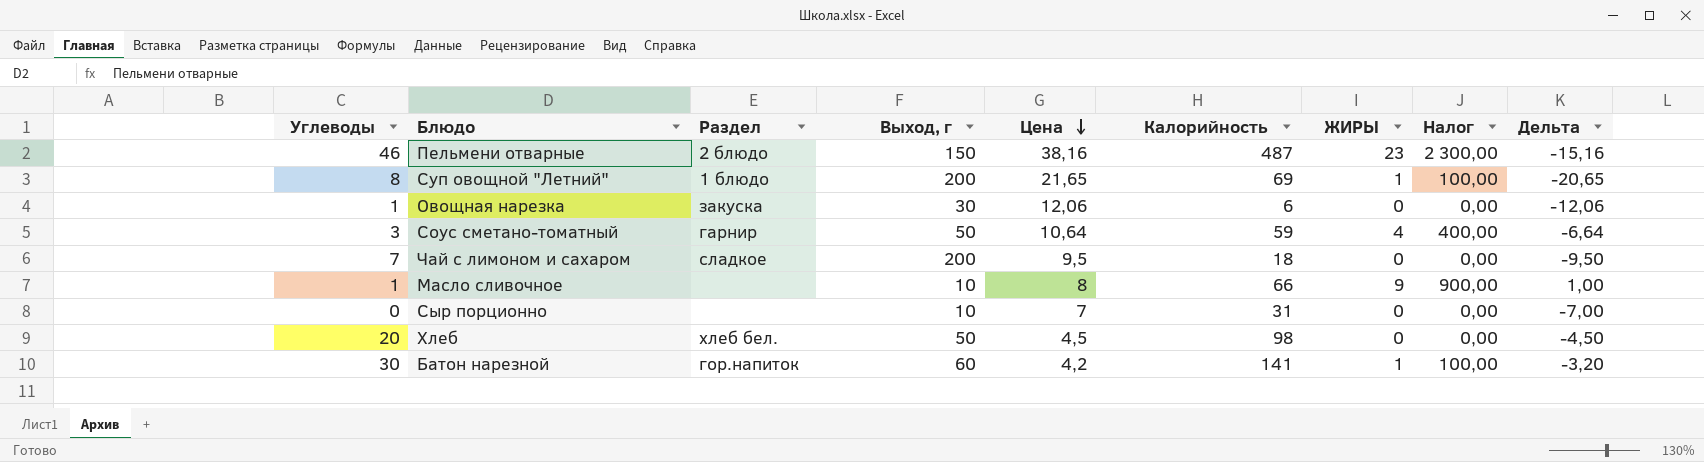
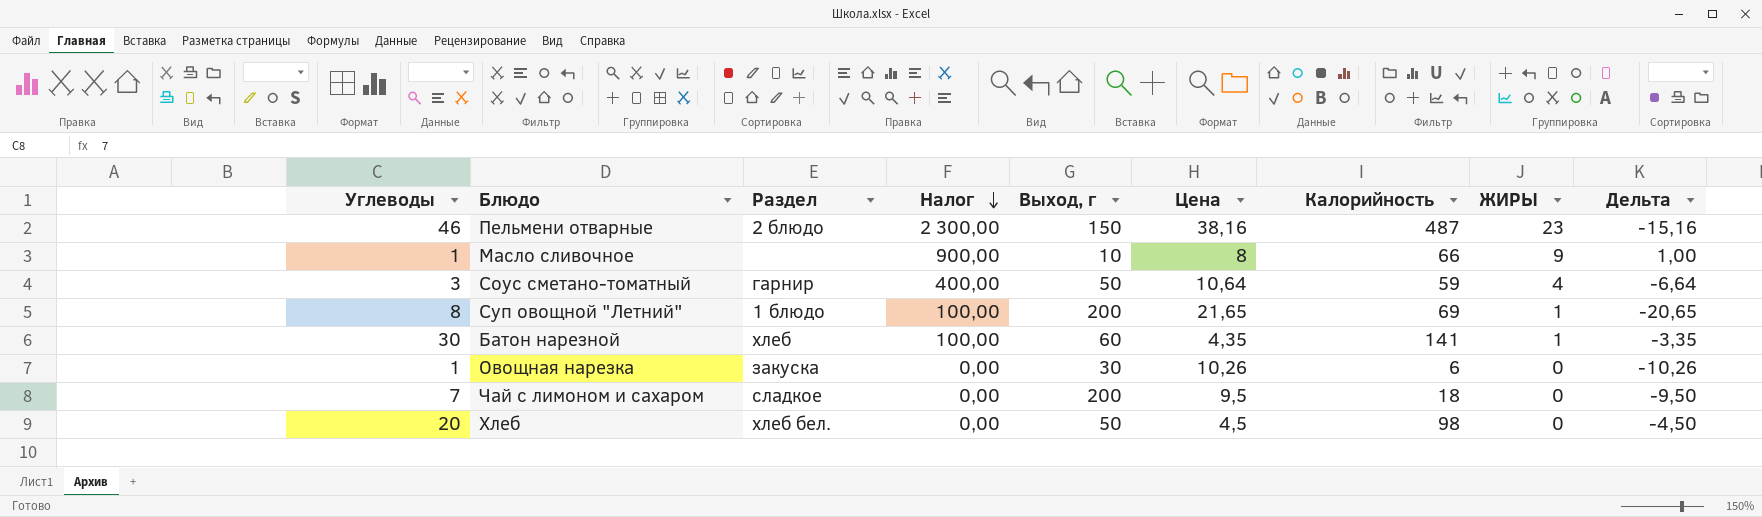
row order: Цена descending -> Налог descending
column Налог | position: 8 -> 4
row Сыр порционно: 0 | none | 10 | 7 | 31 | 0 | 0,00 | -7,00 -> none
Батон нарезной | Раздел: гор.напиток -> хлеб
Батон нарезной | Цена: 4,2 -> 4,35
Батон нарезной | Дельта: -3,20 -> -3,35
Овощная нарезка | Цена: 12,06 -> 10,26
Овощная нарезка | Дельта: -12,06 -> -10,26

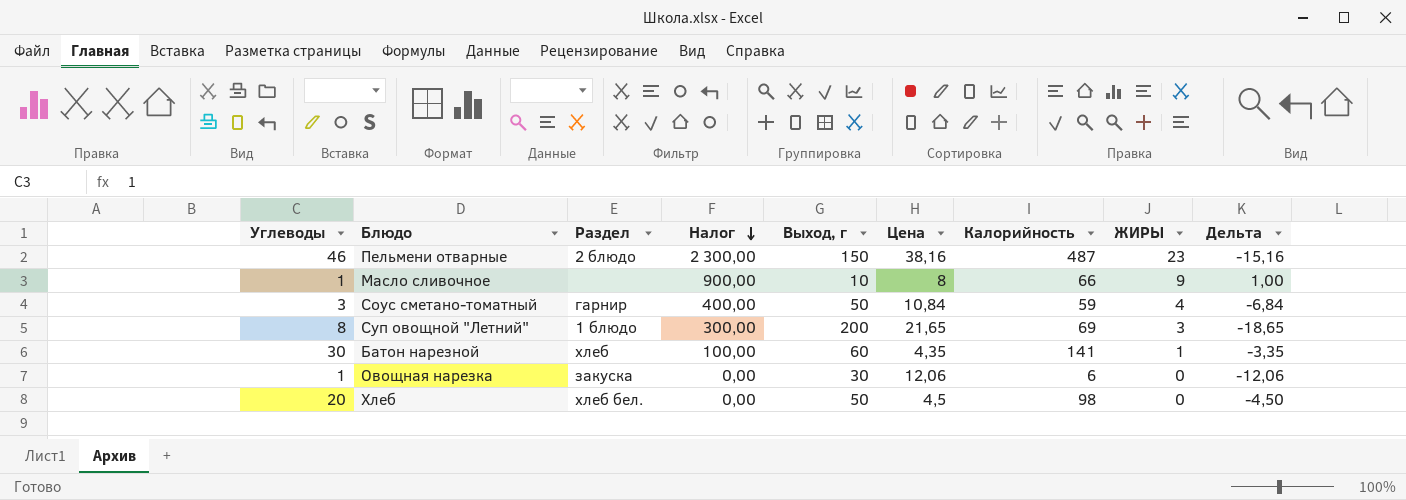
row Чай с лимоном и сахаром: 7 | сладкое | 0,00 | 200 | 9,5 | 18 | 0 | -9,50 -> none
Соус сметано-томатный | Цена: 10,64 -> 10,84
Соус сметано-томатный | Дельта: -6,64 -> -6,84
Суп овощной "Летний" | Налог: 100,00 -> 300,00
Суп овощной "Летний" | ЖИРЫ: 1 -> 3
Суп овощной "Летний" | Дельта: -20,65 -> -18,65
Овощная нарезка | Цена: 10,26 -> 12,06
Овощная нарезка | Дельта: -10,26 -> -12,06

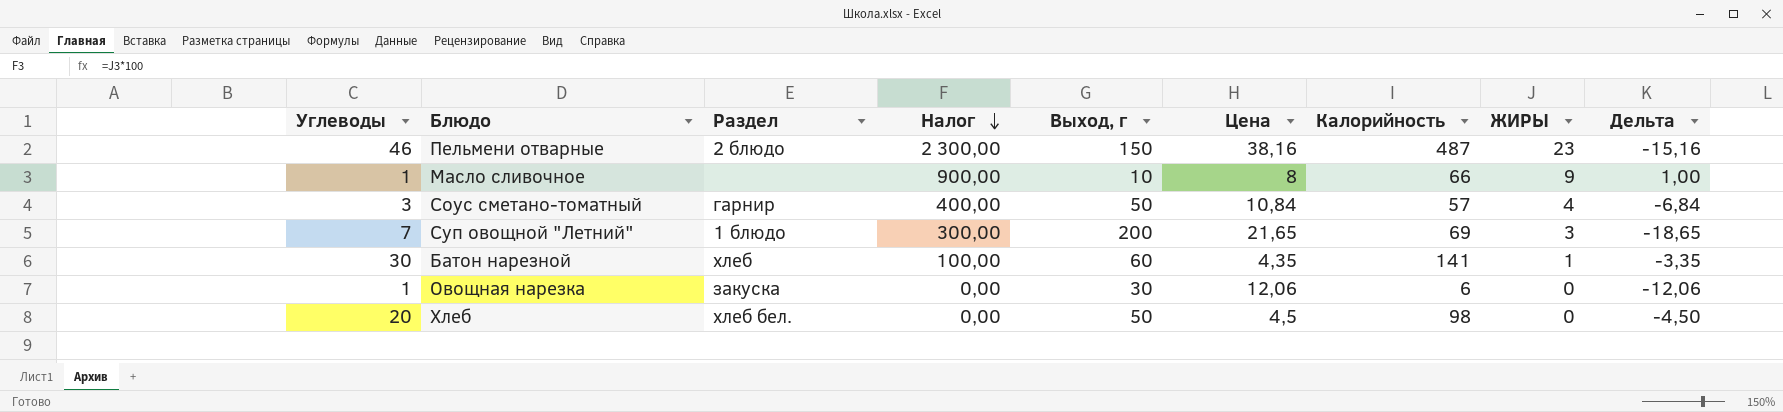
Соус сметано-томатный | Калорийность: 59 -> 57
Суп овощной "Летний" | Углеводы: 8 -> 7

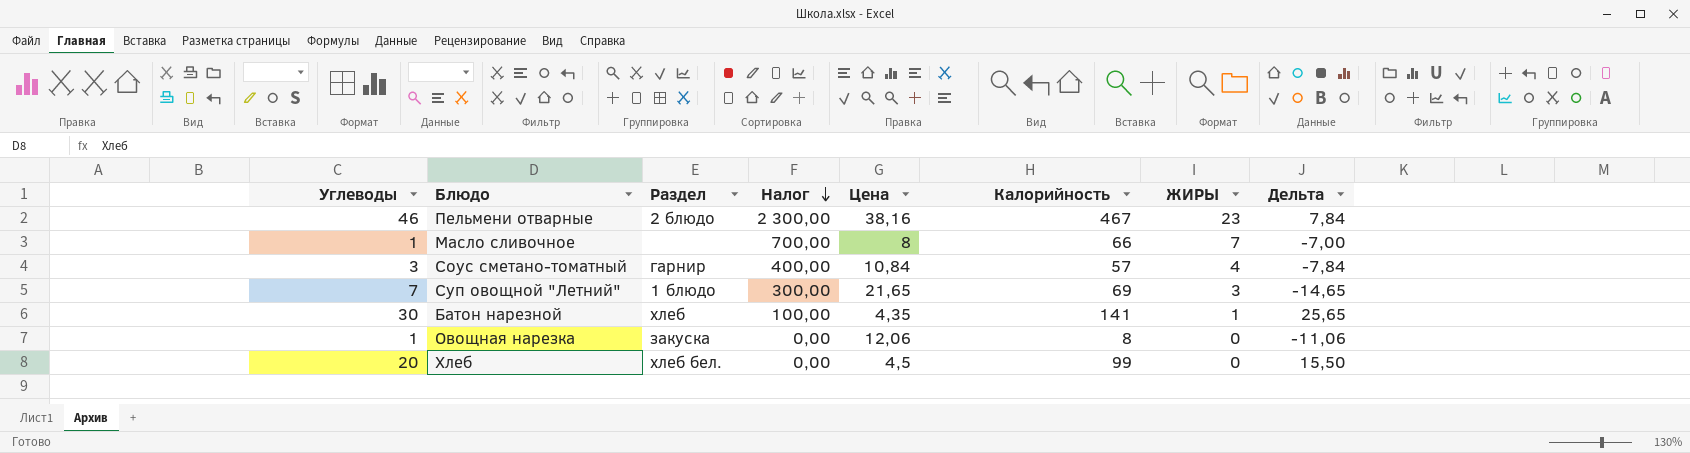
column Выход, г | position: 5 -> none
column Дельта | formula: [ЖИРЫ] - [Цена] -> [Углеводы] - [Цена]
Пельмени отварные | Калорийность: 487 -> 467
Масло сливочное | Налог: 900,00 -> 700,00
Масло сливочное | ЖИРЫ: 9 -> 7
Овощная нарезка | Калорийность: 6 -> 8
Хлеб | Калорийность: 98 -> 99

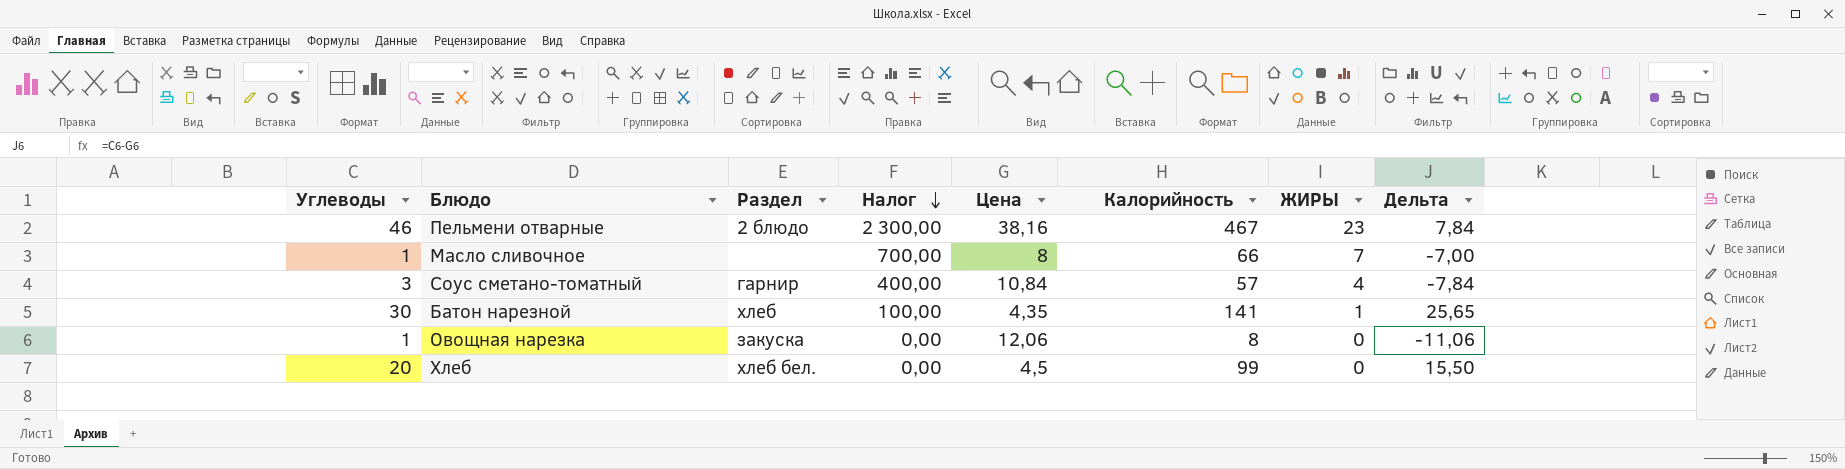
row Суп овощной "Летний": 7 | 1 блюдо | 300,00 | 21,65 | 69 | 3 | -14,65 -> none

